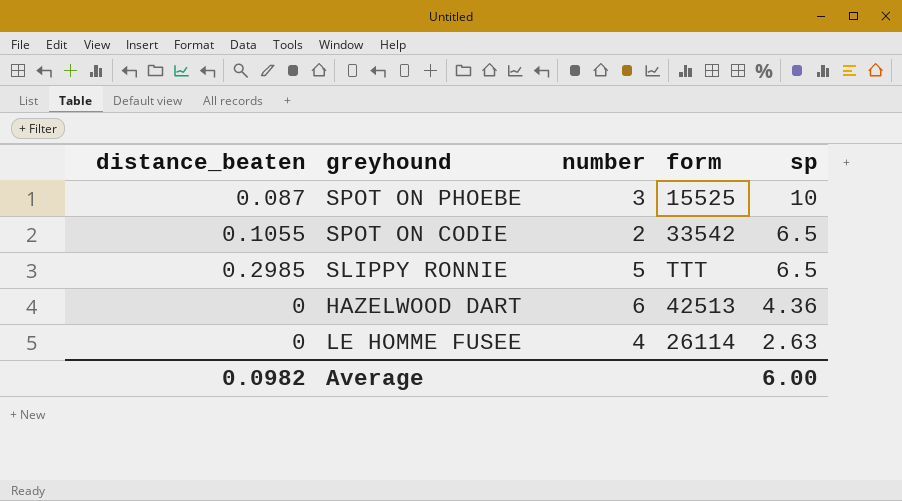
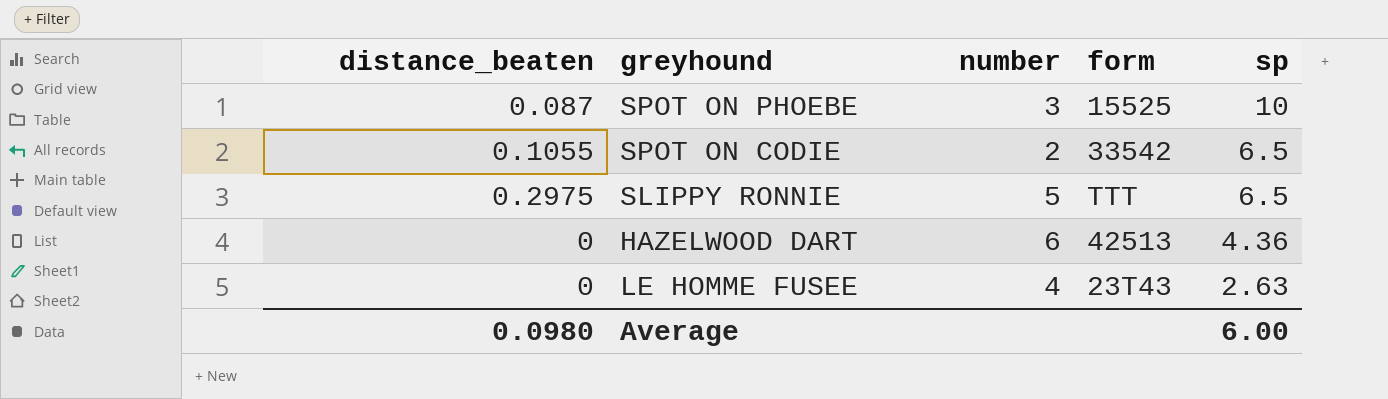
SLIPPY RONNIE | distance_beaten: 0.2985 -> 0.2975
LE HOMME FUSEE | form: 26114 -> 23T43
Average | distance_beaten: 0.0982 -> 0.0980

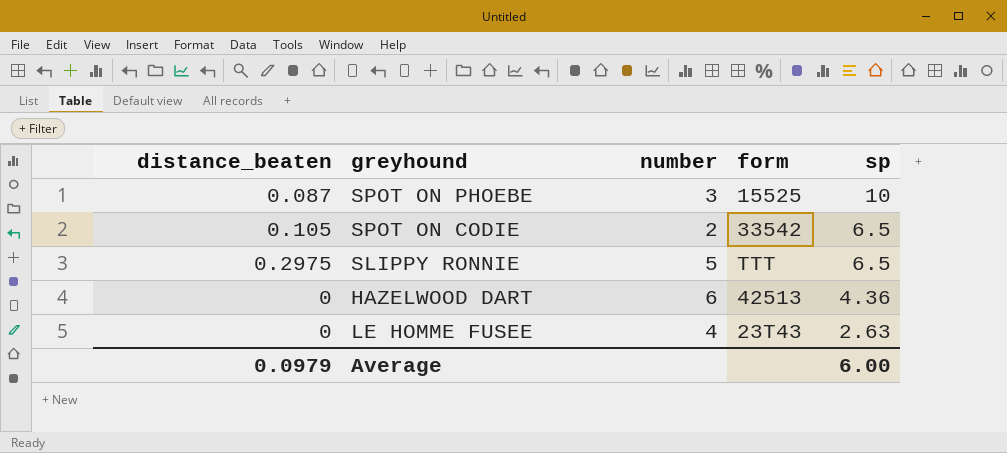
SPOT ON CODIE | distance_beaten: 0.1055 -> 0.105
Average | distance_beaten: 0.0980 -> 0.0979

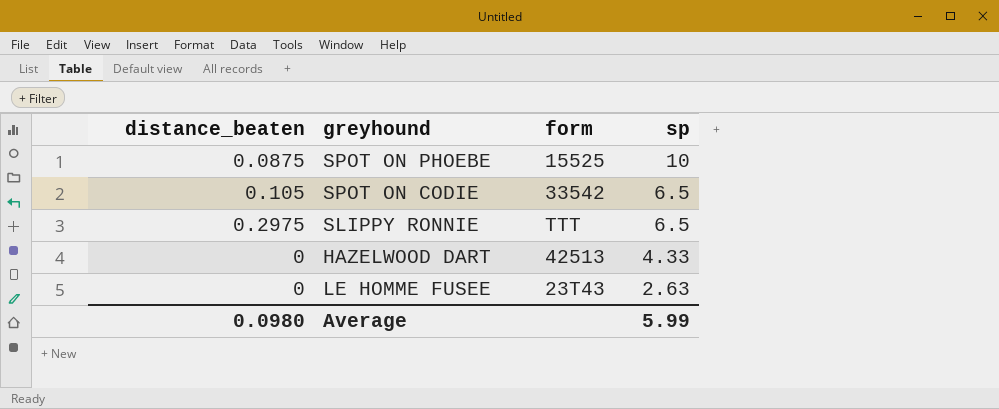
column number | position: 3 -> none
SPOT ON PHOEBE | distance_beaten: 0.087 -> 0.0875
HAZELWOOD DART | sp: 4.36 -> 4.33
Average | distance_beaten: 0.0979 -> 0.0980
Average | sp: 6.00 -> 5.99

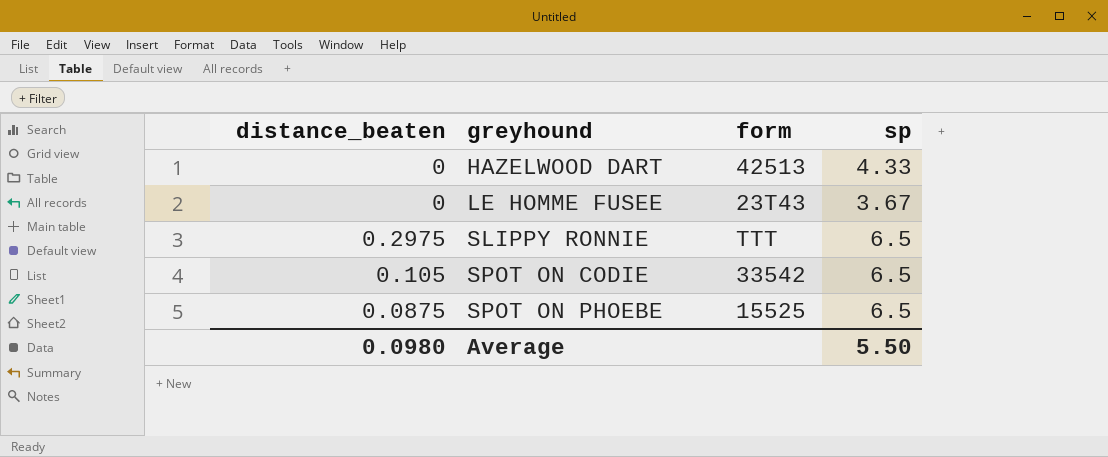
row order: sp descending -> greyhound ascending
LE HOMME FUSEE | sp: 2.63 -> 3.67
SPOT ON PHOEBE | sp: 10 -> 6.5
Average | sp: 5.99 -> 5.50

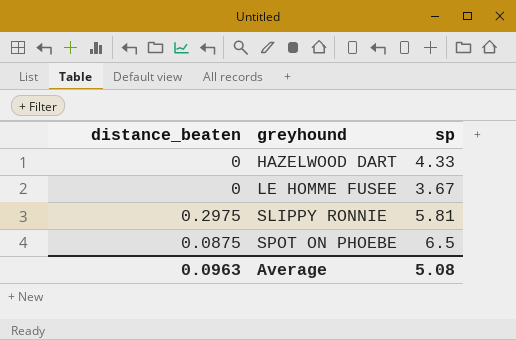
column form | position: 3 -> none
row SPOT ON CODIE: 0.105 | 33542 | 6.5 -> none
SLIPPY RONNIE | sp: 6.5 -> 5.81
Average | distance_beaten: 0.0980 -> 0.0963
Average | sp: 5.50 -> 5.08

